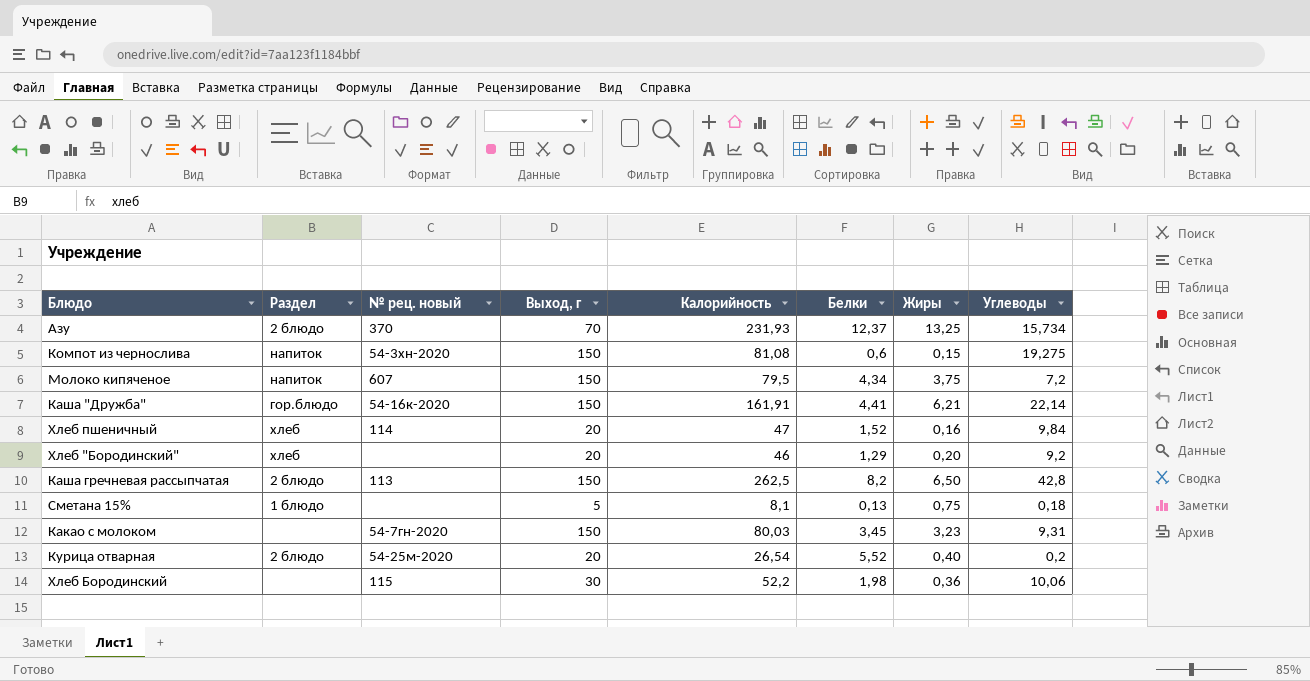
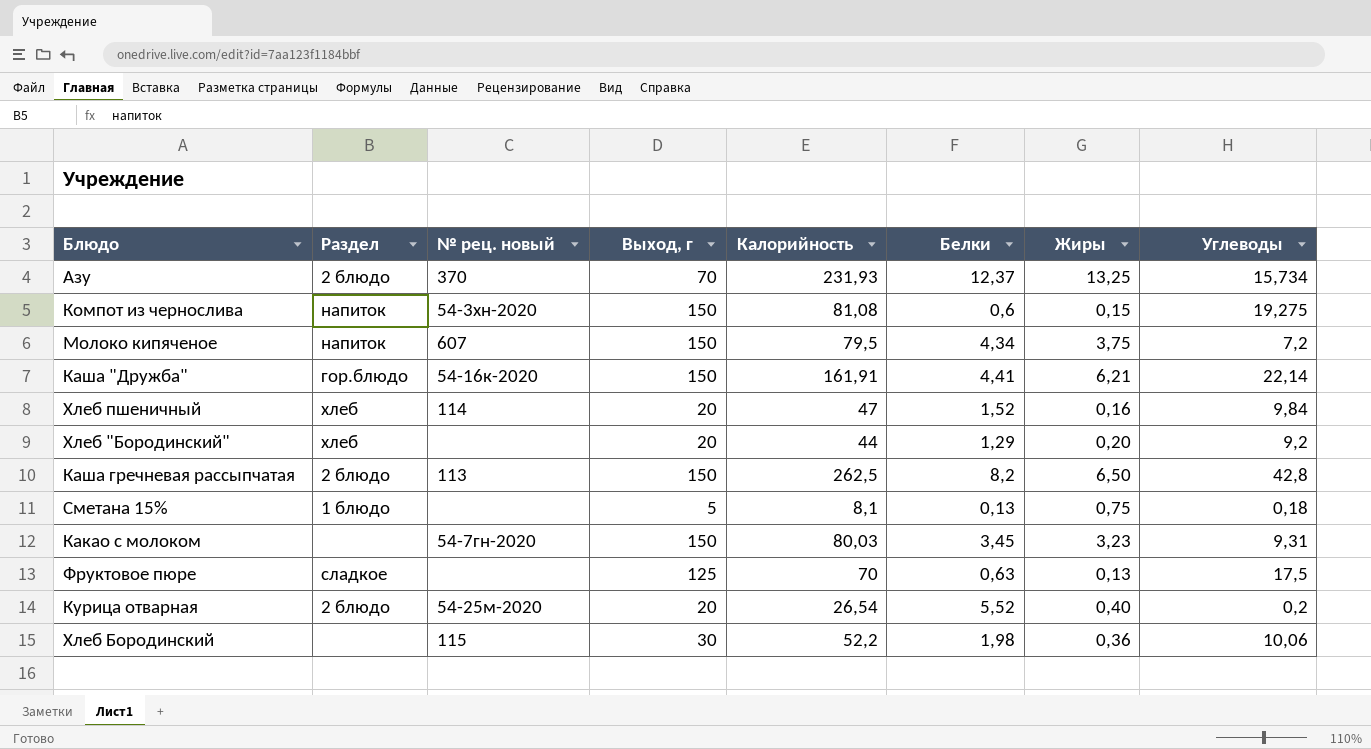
Хлеб "Бородинский" | Калорийность: 46 -> 44
row Фруктовое пюре: none -> сладкое | none | 125 | 70 | 0,63 | 0,13 | 17,5

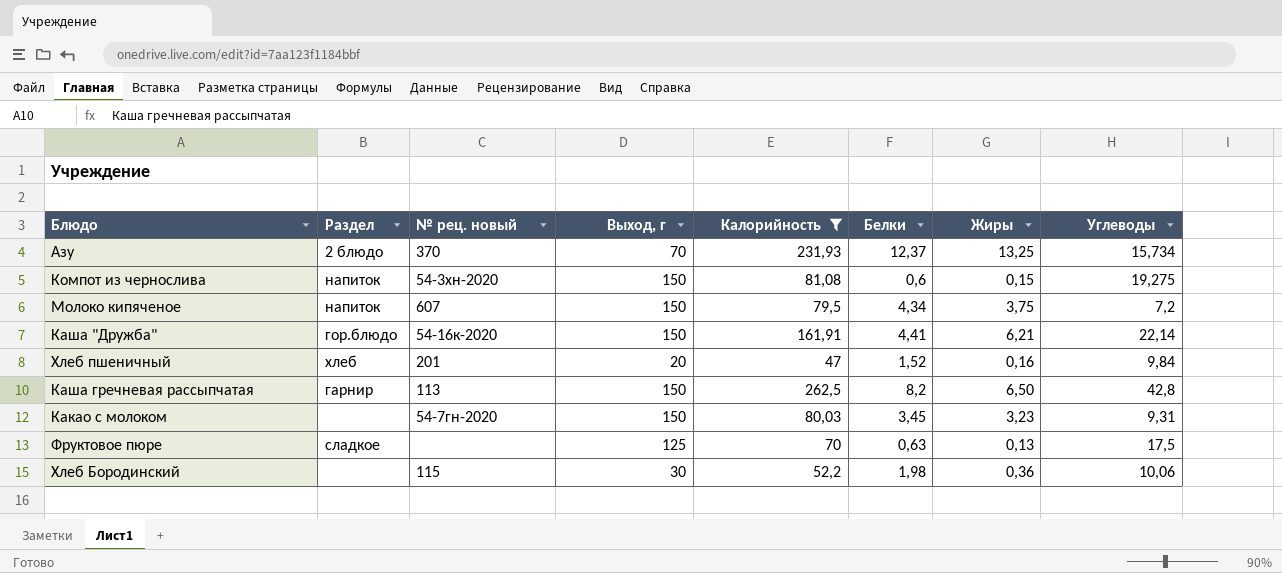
filter: none -> Калорийность >= 47
Хлеб пшеничный | № рец. новый: 114 -> 201
Каша гречневая рассыпчатая | Раздел: 2 блюдо -> гарнир

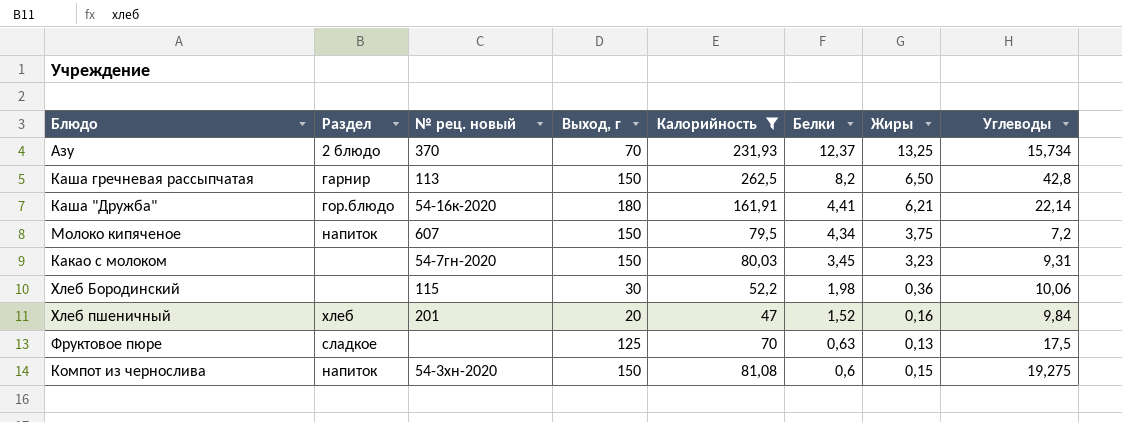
row order: none -> Белки descending
Каша "Дружба" | Выход, г: 150 -> 180

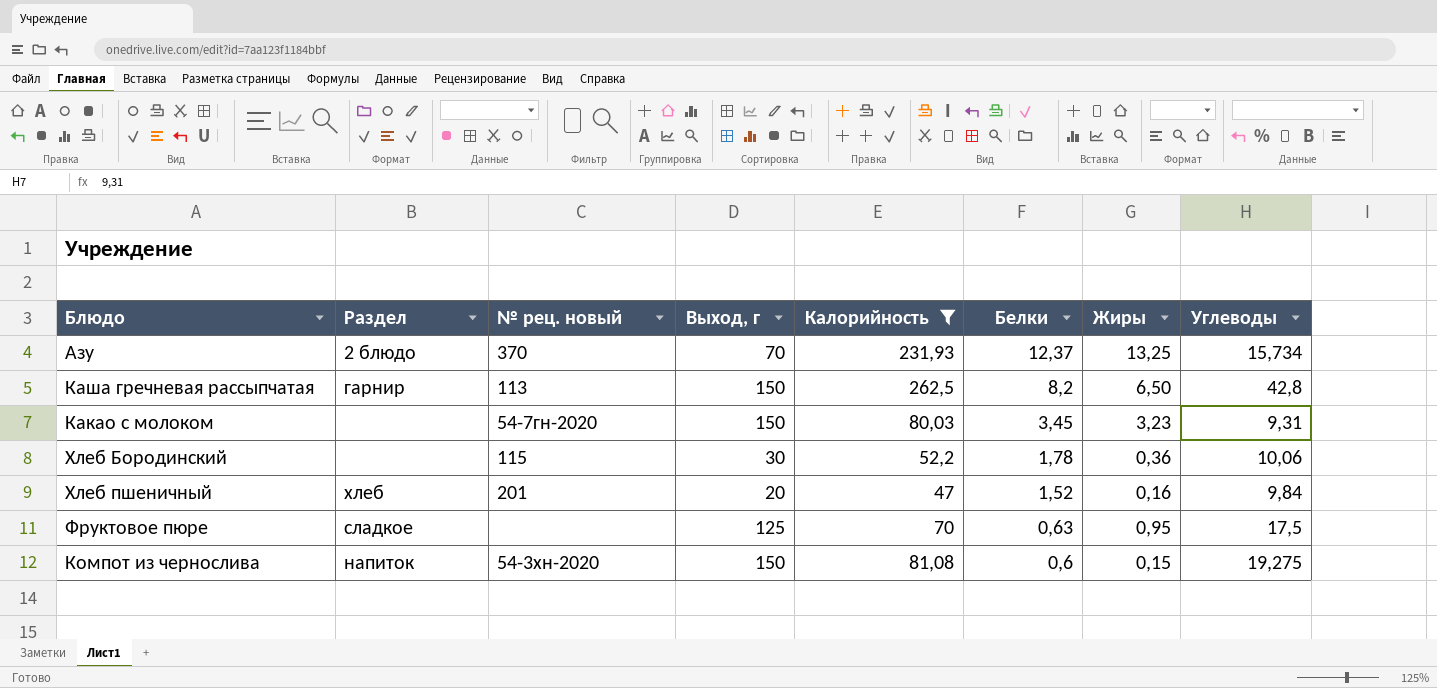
row Каша "Дружба": гор.блюдо | 54-16к-2020 | 180 | 161,91 | 4,41 | 6,21 | 22,14 -> none
row Молоко кипяченое: напиток | 607 | 150 | 79,5 | 4,34 | 3,75 | 7,2 -> none
Хлеб Бородинский | Белки: 1,98 -> 1,78
Фруктовое пюре | Жиры: 0,13 -> 0,95

